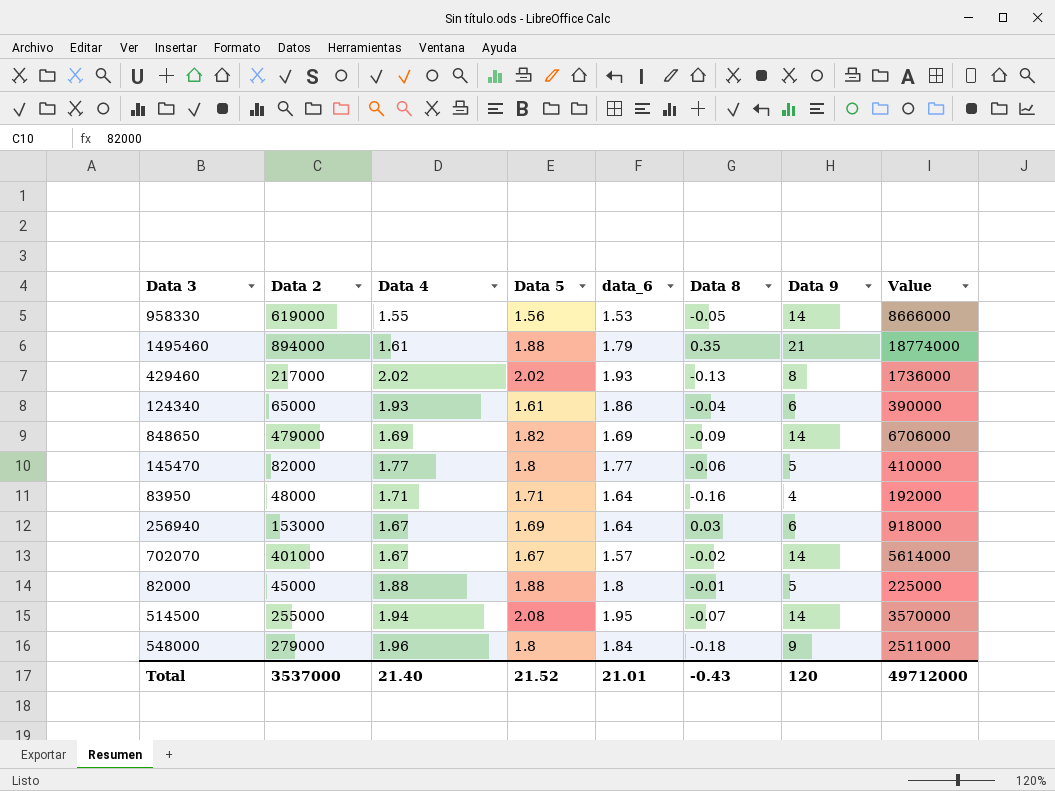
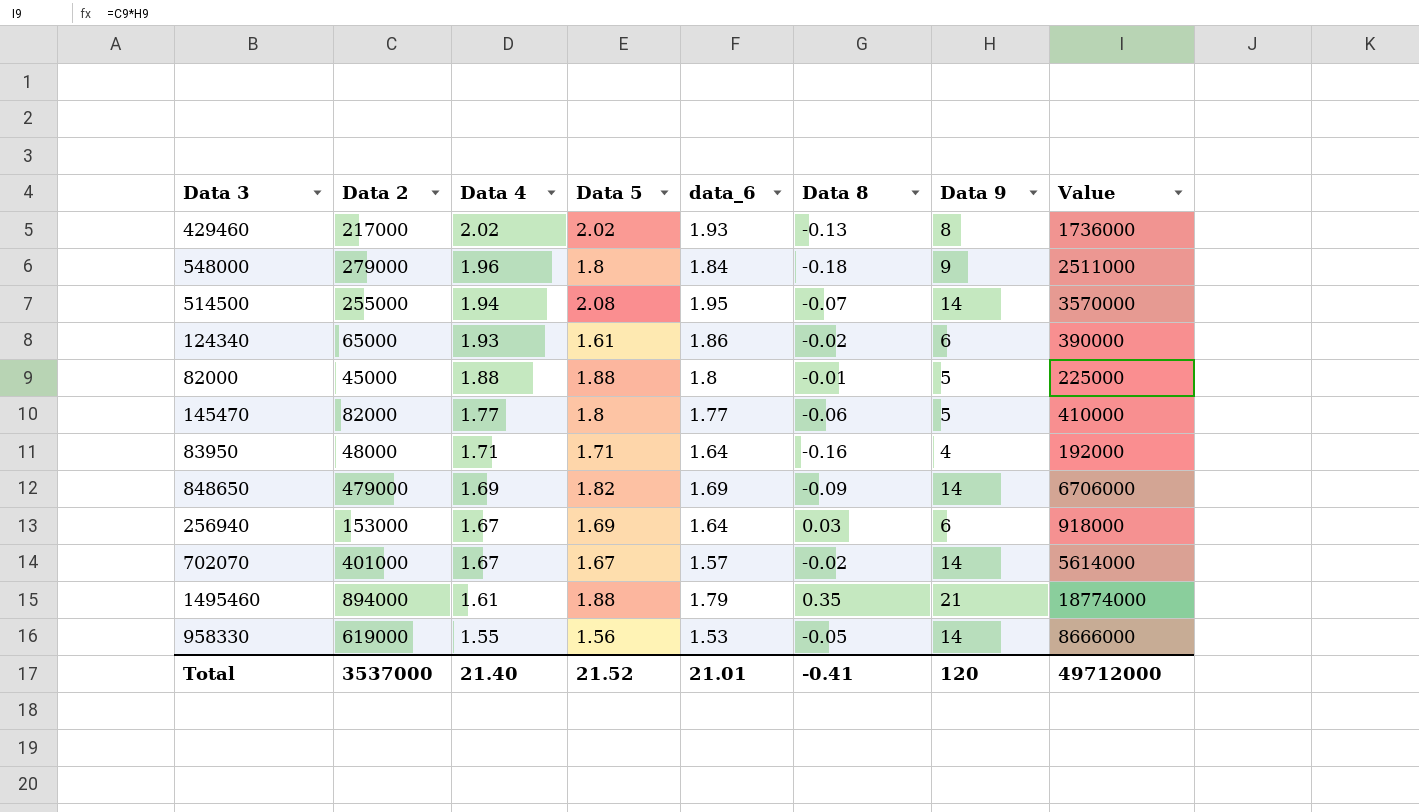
row order: none -> Data 4 descending
124340 | Data 8: -0.04 -> -0.02
Total | Data 8: -0.43 -> -0.41

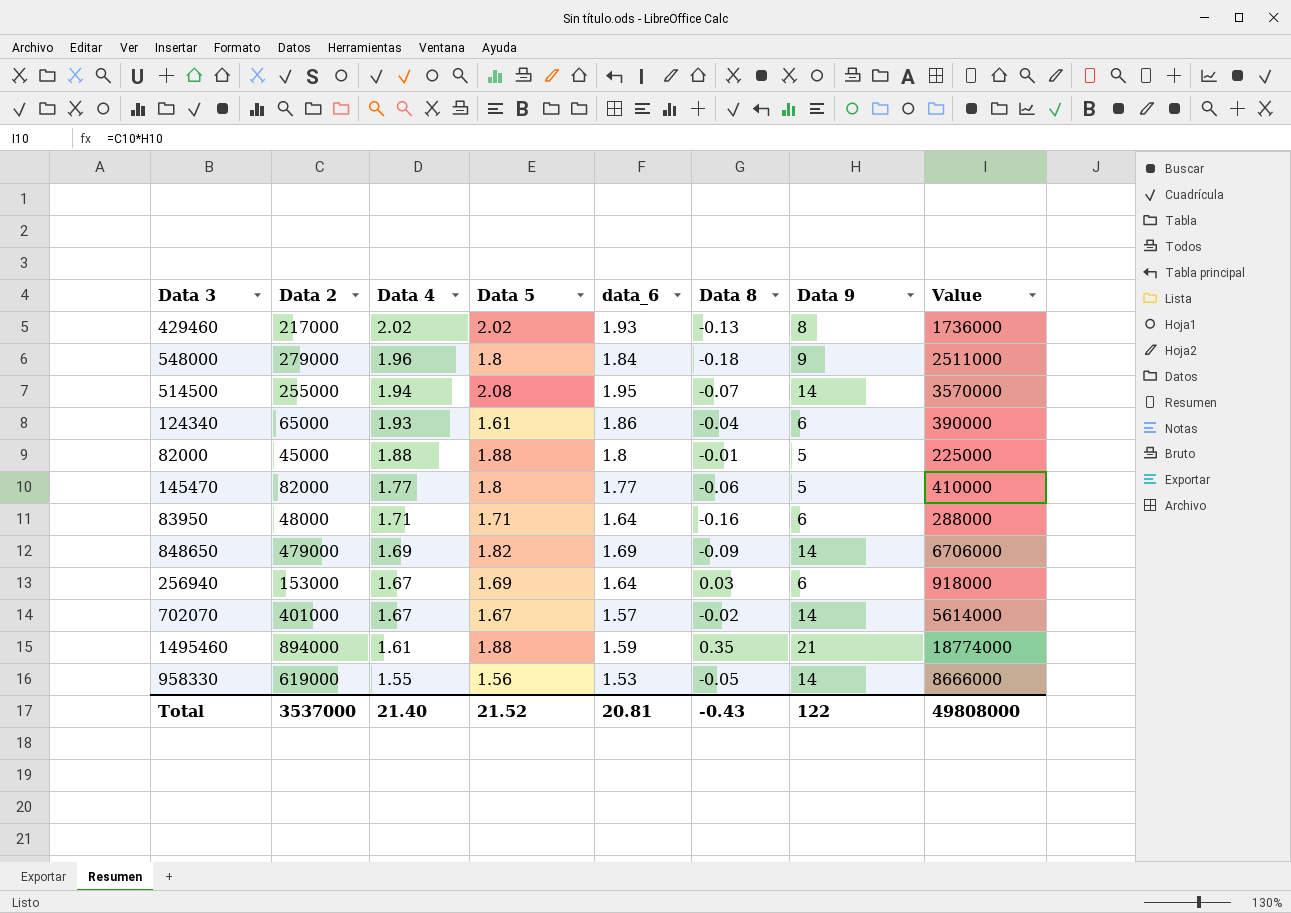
124340 | Data 8: -0.02 -> -0.04
83950 | Data 9: 4 -> 6
83950 | Value: 192000 -> 288000
1495460 | data_6: 1.79 -> 1.59
Total | data_6: 21.01 -> 20.81
Total | Data 8: -0.41 -> -0.43
Total | Data 9: 120 -> 122
Total | Value: 49712000 -> 49808000

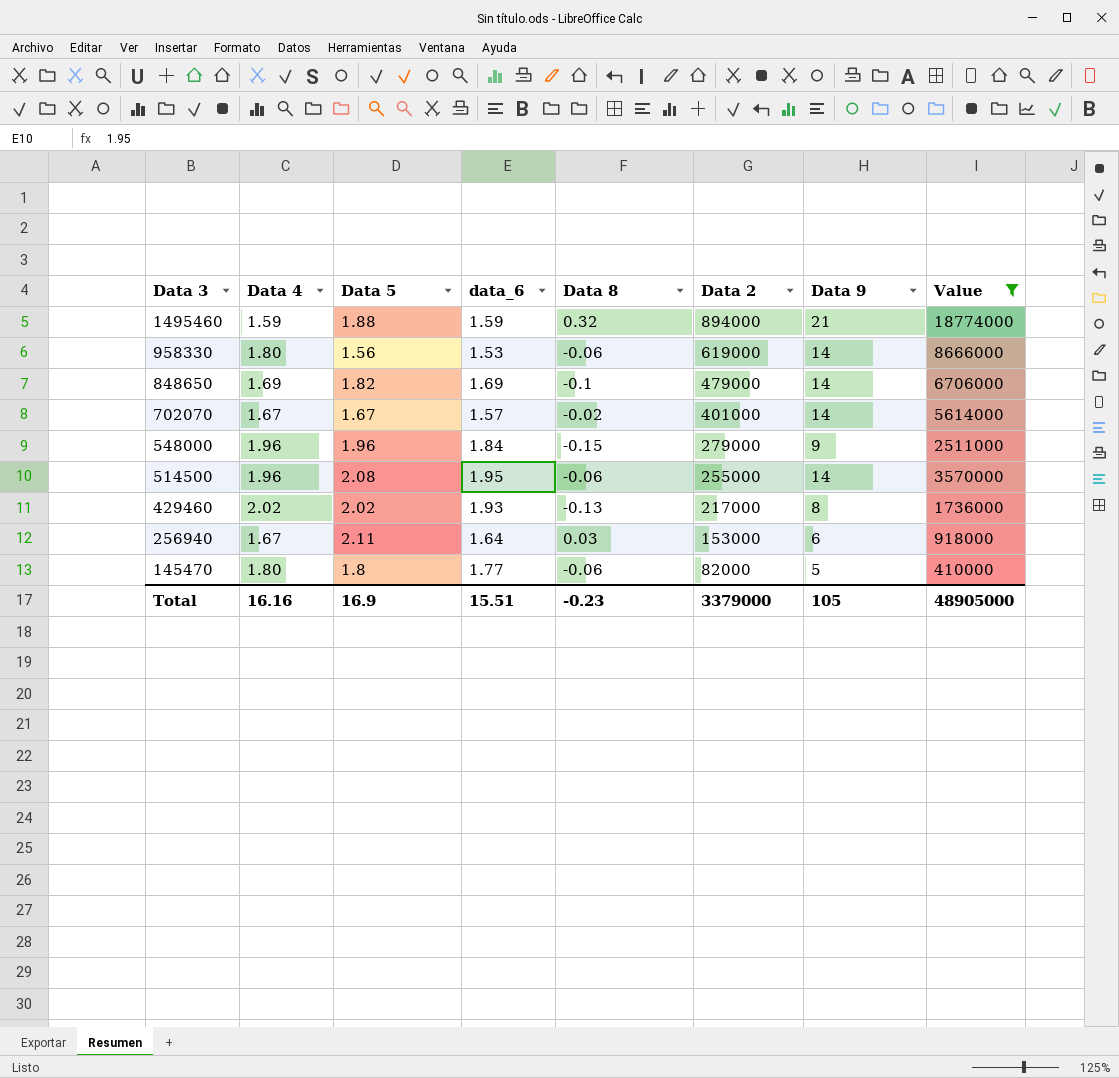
filter: none -> Value >= 410000
row order: Data 4 descending -> Data 3 descending
column Data 2 | position: 2 -> 6
1495460 | Data 4: 1.61 -> 1.59
1495460 | Data 8: 0.35 -> 0.32
958330 | Data 4: 1.55 -> 1.80
958330 | Data 8: -0.05 -> -0.06
848650 | Data 8: -0.09 -> -0.1
548000 | Data 5: 1.8 -> 1.96
548000 | Data 8: -0.18 -> -0.15
514500 | Data 4: 1.94 -> 1.96
514500 | Data 8: -0.07 -> -0.06
256940 | Data 5: 1.69 -> 2.11
145470 | Data 4: 1.77 -> 1.80
Total | Data 4: 21.40 -> 16.16
Total | Data 5: 21.52 -> 16.9
Total | data_6: 20.81 -> 15.51
Total | Data 8: -0.43 -> -0.23
Total | Data 2: 3537000 -> 3379000
Total | Data 9: 122 -> 105
Total | Value: 49808000 -> 48905000

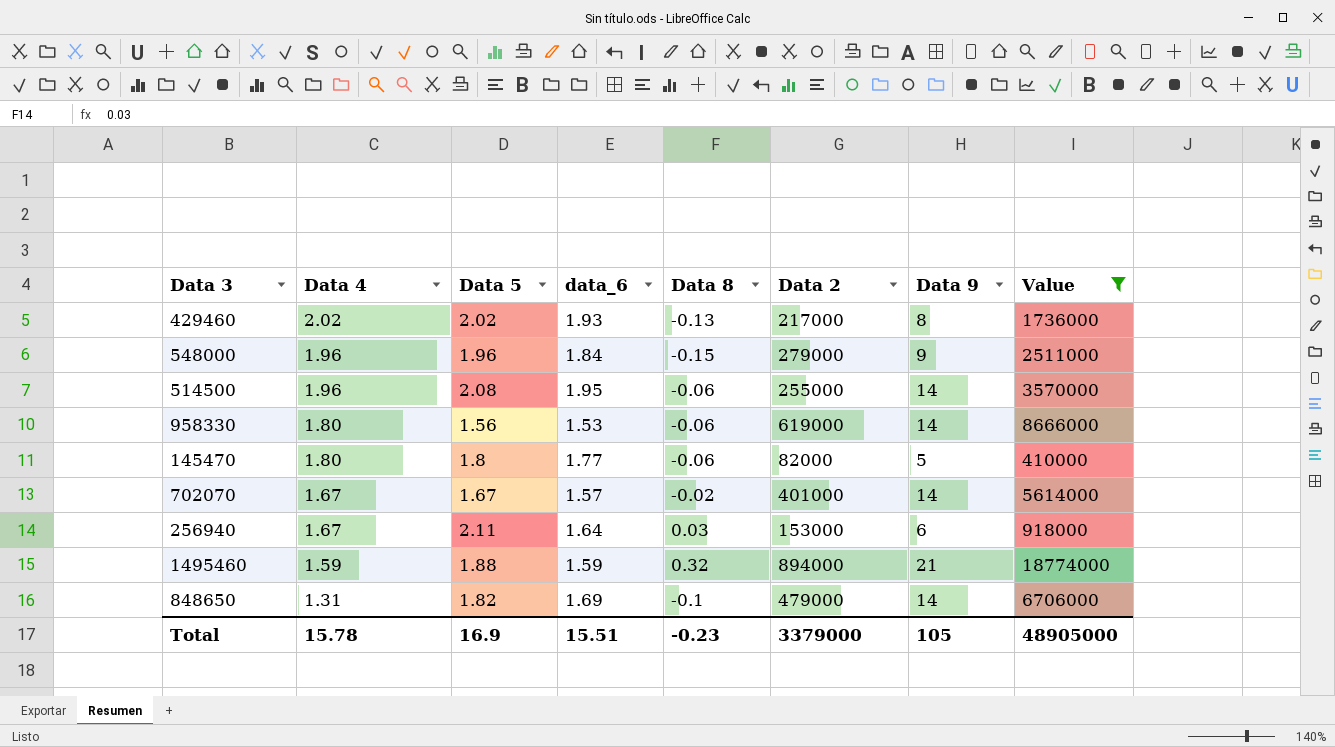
row order: Data 3 descending -> Data 4 descending
848650 | Data 4: 1.69 -> 1.31
Total | Data 4: 16.16 -> 15.78

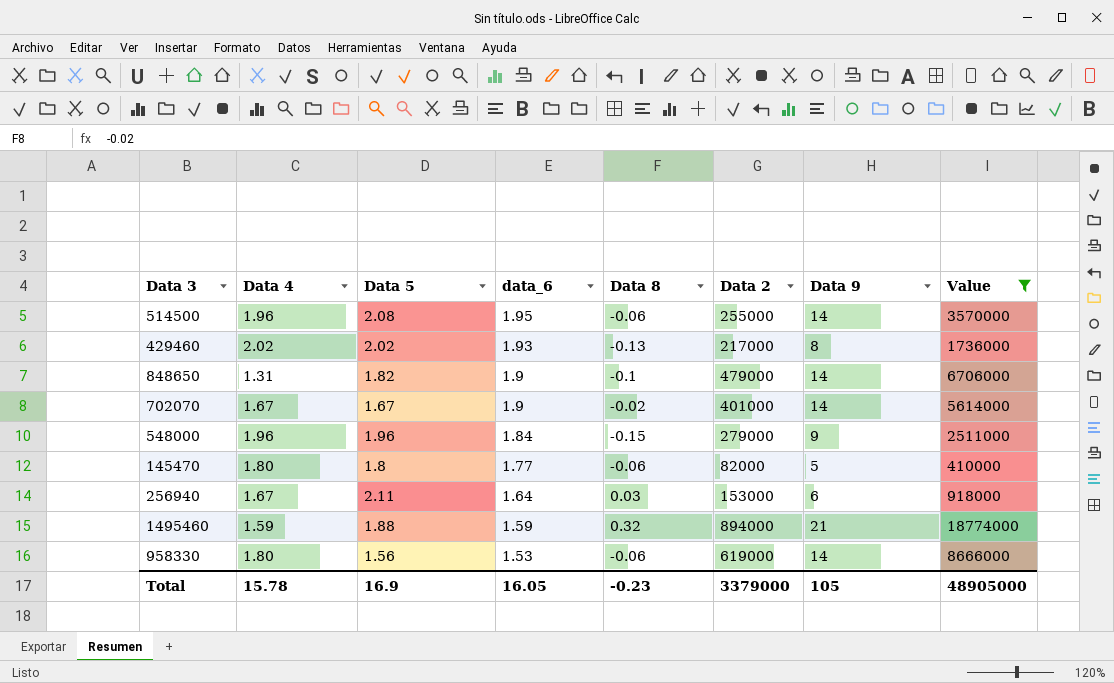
row order: Data 4 descending -> data_6 descending
848650 | data_6: 1.69 -> 1.9
702070 | data_6: 1.57 -> 1.9
Total | data_6: 15.51 -> 16.05

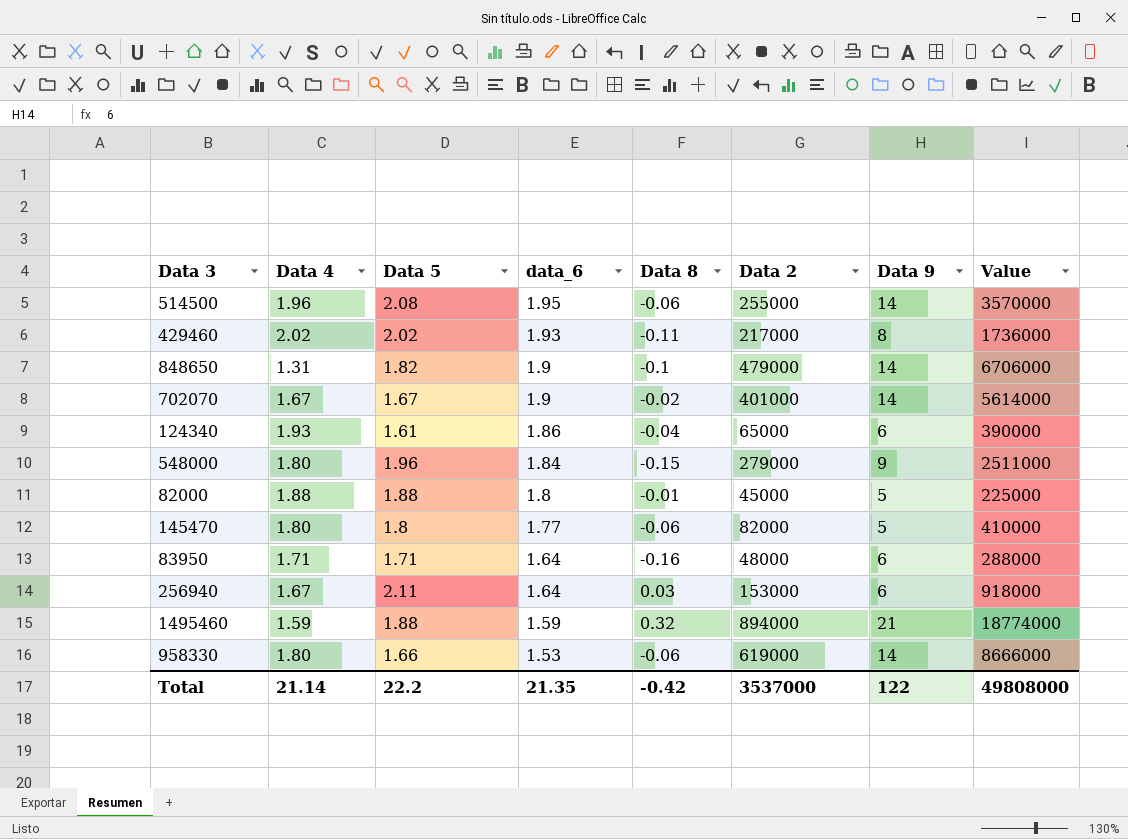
filter: Value >= 410000 -> none
429460 | Data 8: -0.13 -> -0.11
548000 | Data 4: 1.96 -> 1.80
958330 | Data 5: 1.56 -> 1.66
Total | Data 4: 15.78 -> 21.14
Total | Data 5: 16.9 -> 22.2
Total | data_6: 16.05 -> 21.35
Total | Data 8: -0.23 -> -0.42
Total | Data 2: 3379000 -> 3537000
Total | Data 9: 105 -> 122
Total | Value: 48905000 -> 49808000

